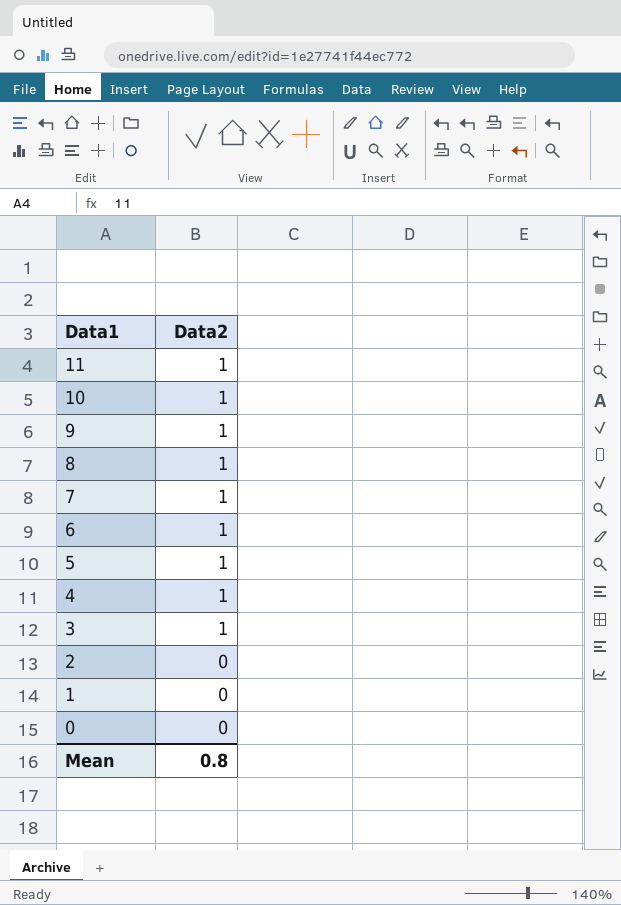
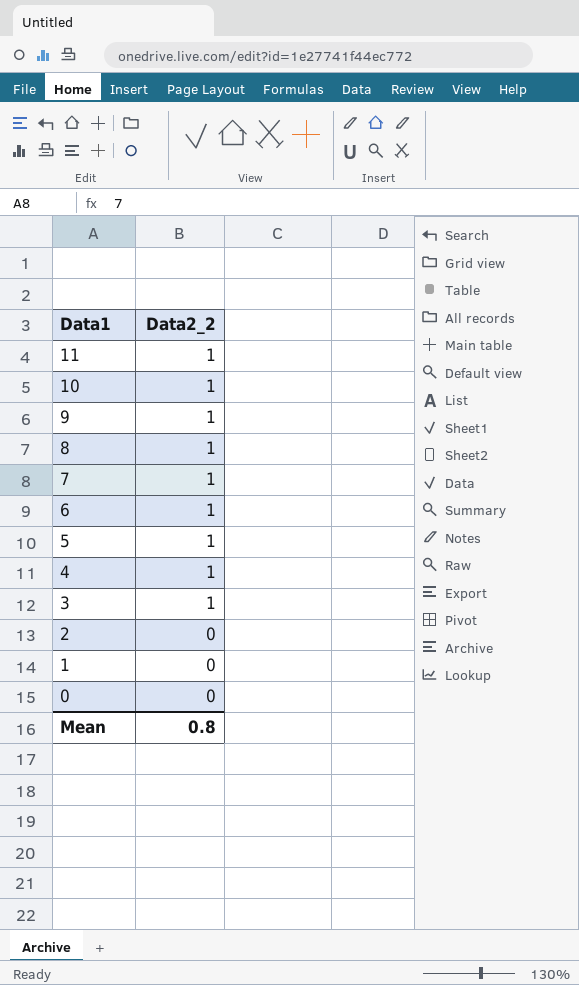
column name: Data2 -> Data2_2

